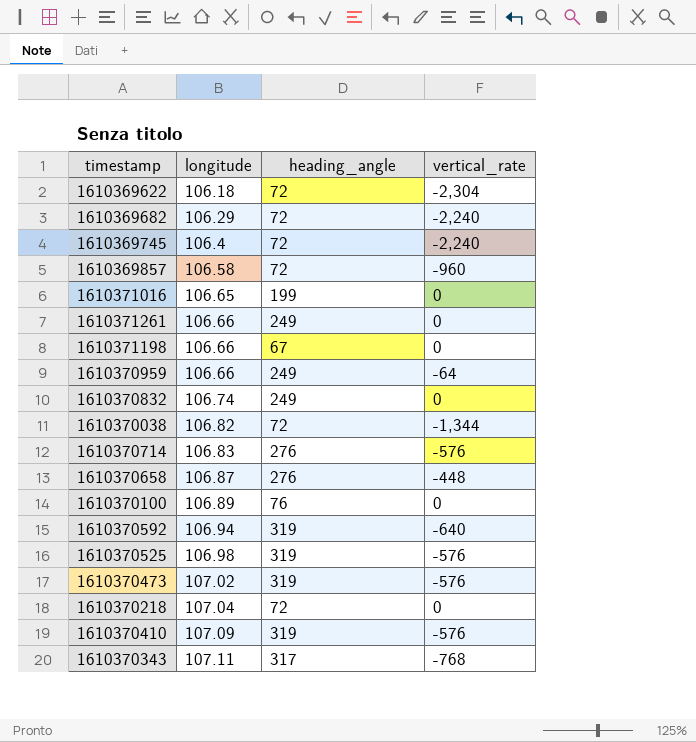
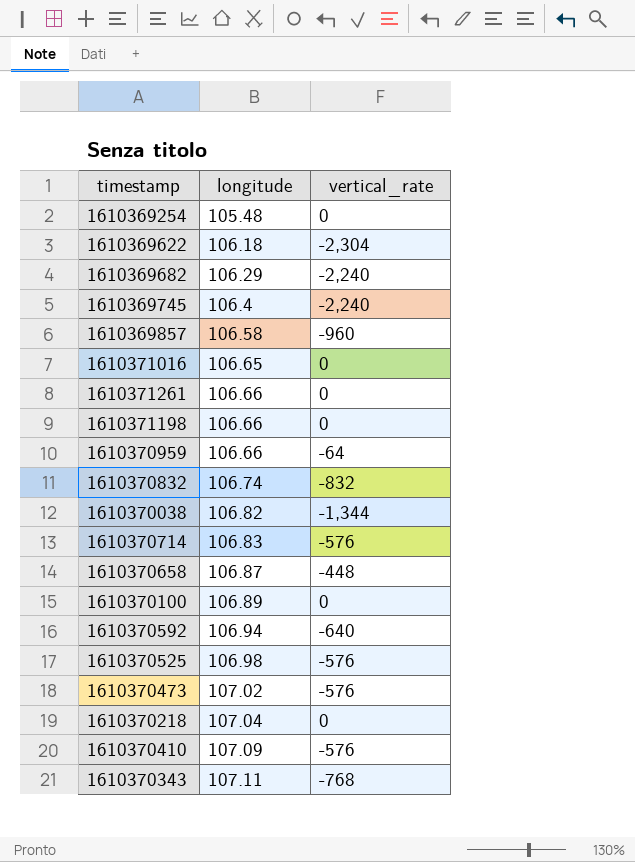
column heading_angle | position: 3 -> none
row 1610369254: none -> 105.48 | 0
1610370832 | vertical_rate: 0 -> -832

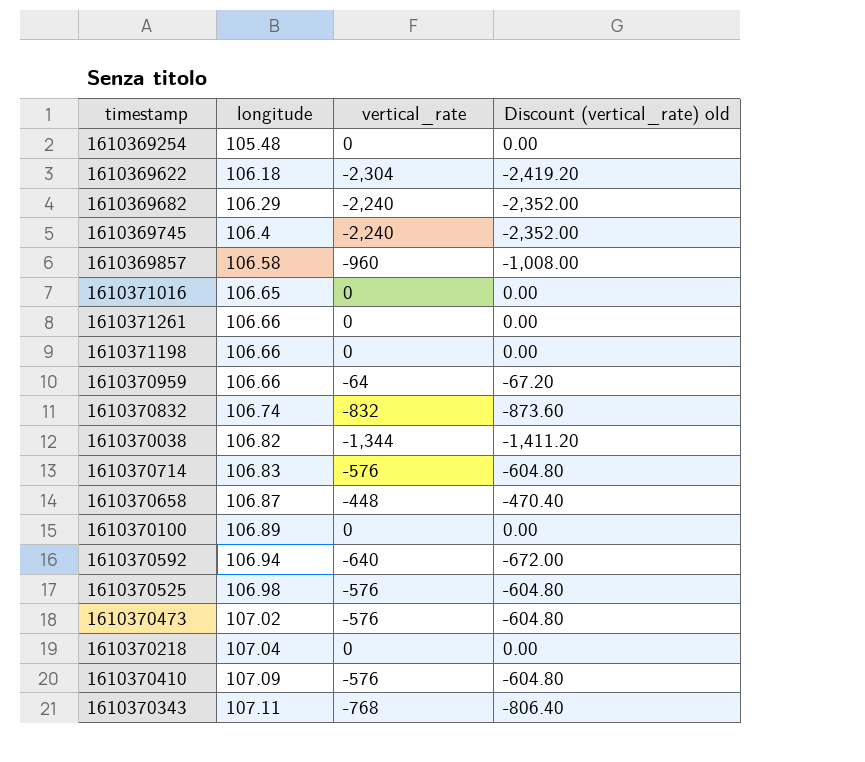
column Discount (vertical_rate) old | formula: none -> [vertical_rate] * 1.05

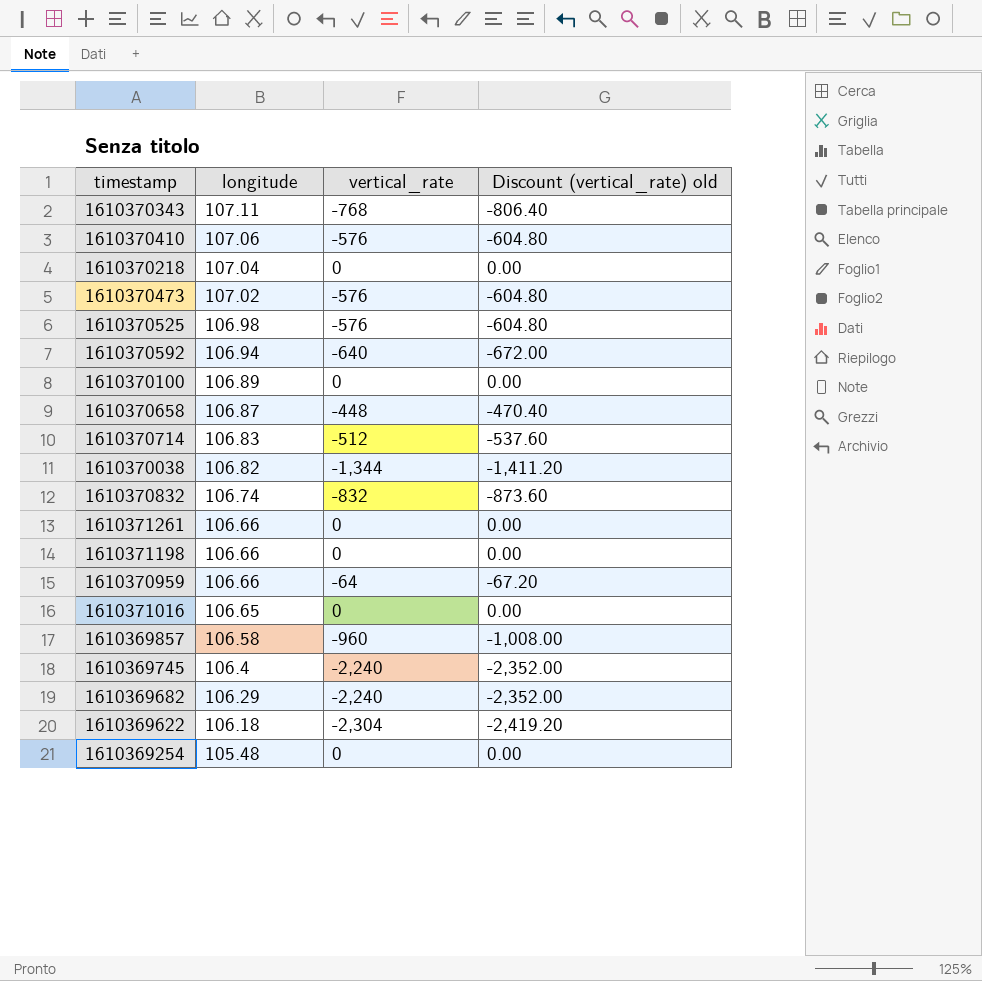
row order: longitude ascending -> longitude descending
1610370410 | longitude: 107.09 -> 107.06
1610370714 | vertical_rate: -576 -> -512
1610370714 | Discount (vertical_rate) old: -604.80 -> -537.60

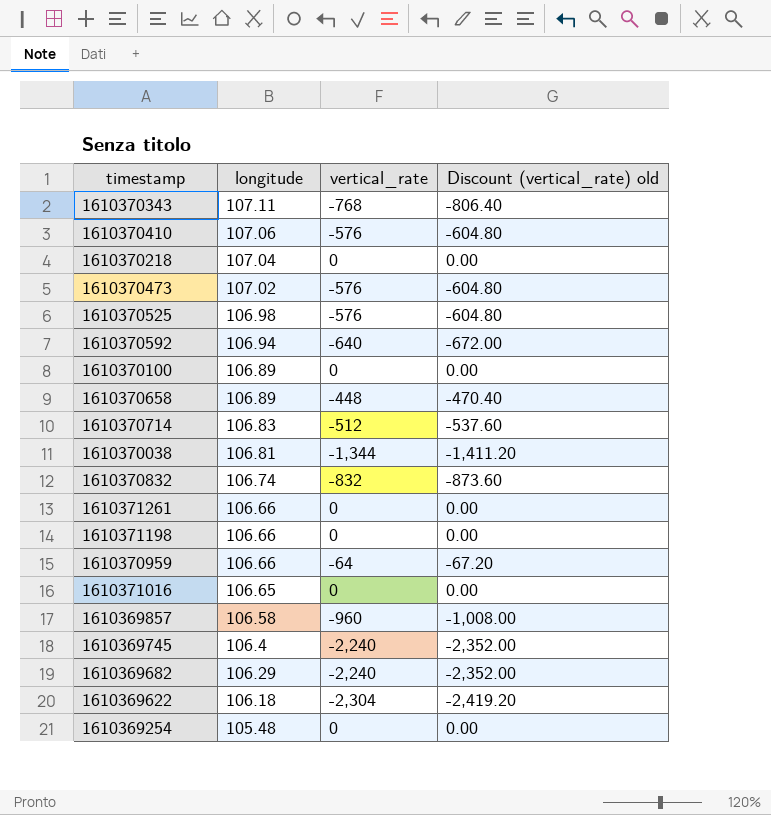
1610370658 | longitude: 106.87 -> 106.89
1610370038 | longitude: 106.82 -> 106.81

